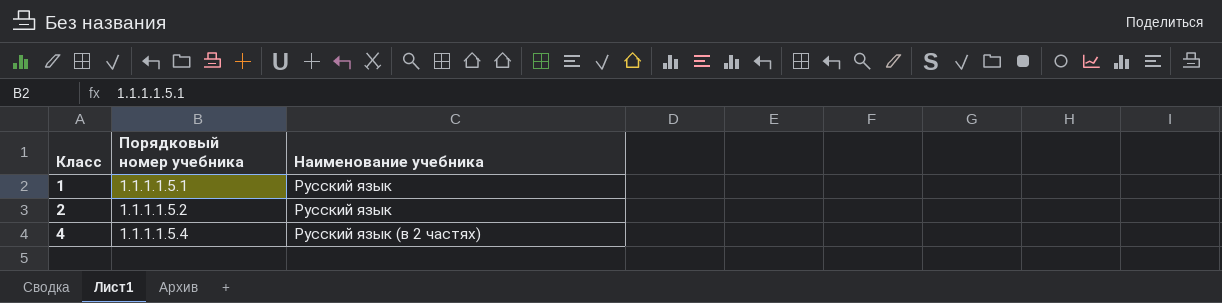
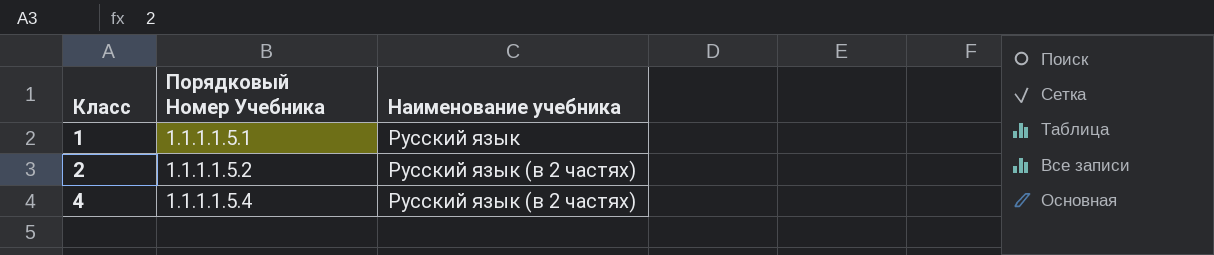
column name: Порядковый номер учебника -> Порядковый Номер Учебника
2 | Наименование учебника: Русский язык -> Русский язык (в 2 частях)

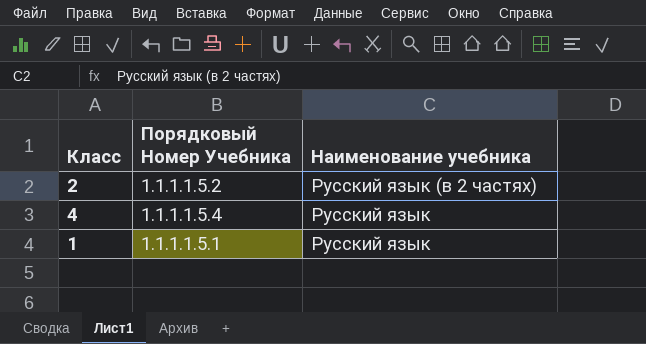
row order: Класс ascending -> Наименование учебника descending
4 | Наименование учебника: Русский язык (в 2 частях) -> Русский язык

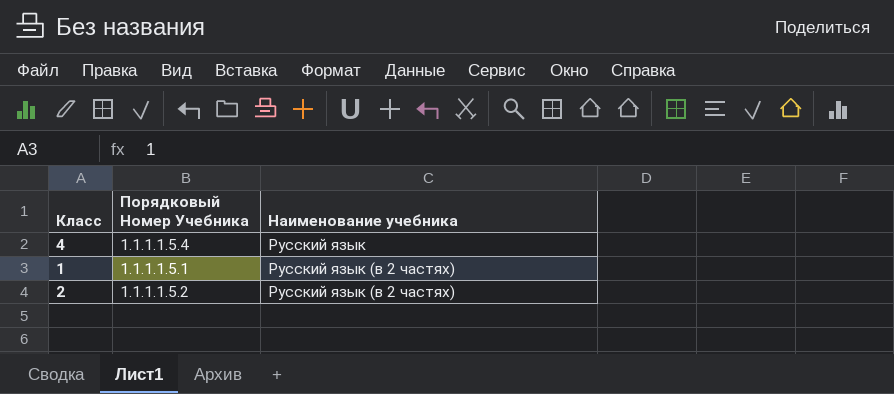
row order: Наименование учебника descending -> Наименование учебника ascending
1 | Наименование учебника: Русский язык -> Русский язык (в 2 частях)

